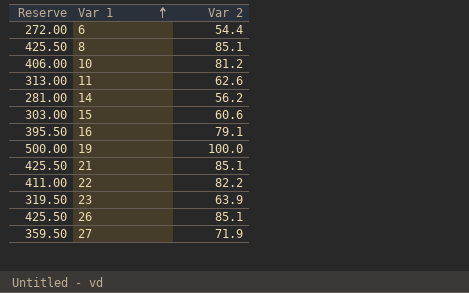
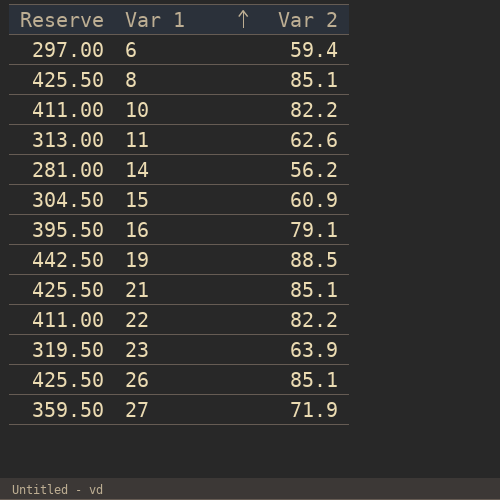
6 | Reserve: 272.00 -> 297.00
6 | Var 2: 54.4 -> 59.4
10 | Reserve: 406.00 -> 411.00
10 | Var 2: 81.2 -> 82.2
15 | Reserve: 303.00 -> 304.50
15 | Var 2: 60.6 -> 60.9
19 | Reserve: 500.00 -> 442.50
19 | Var 2: 100.0 -> 88.5

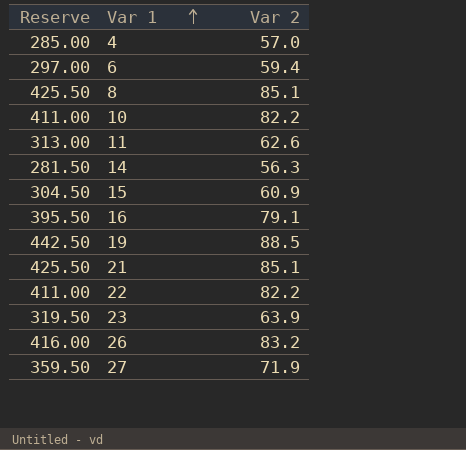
row 4: none -> 285.00 | 57.0
14 | Reserve: 281.00 -> 281.50
14 | Var 2: 56.2 -> 56.3
26 | Reserve: 425.50 -> 416.00
26 | Var 2: 85.1 -> 83.2

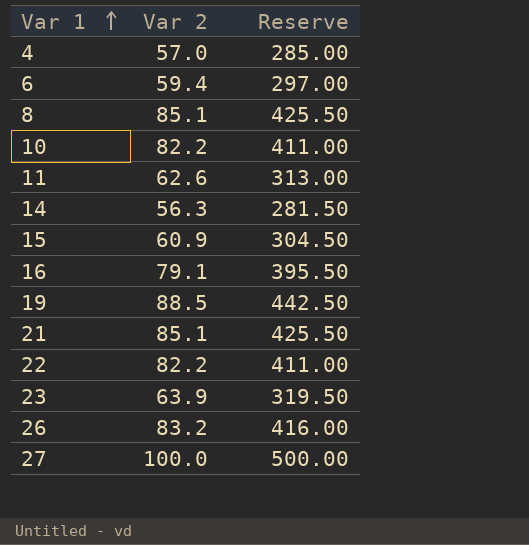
column Reserve | position: 1 -> 3
27 | Var 2: 71.9 -> 100.0
27 | Reserve: 359.50 -> 500.00

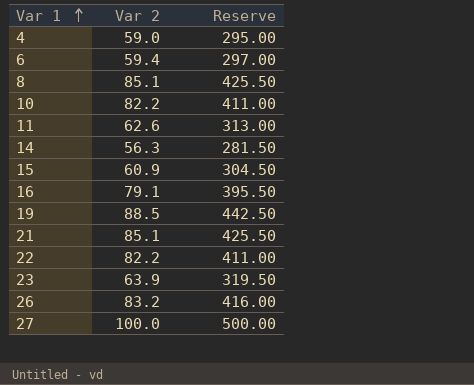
4 | Var 2: 57.0 -> 59.0
4 | Reserve: 285.00 -> 295.00

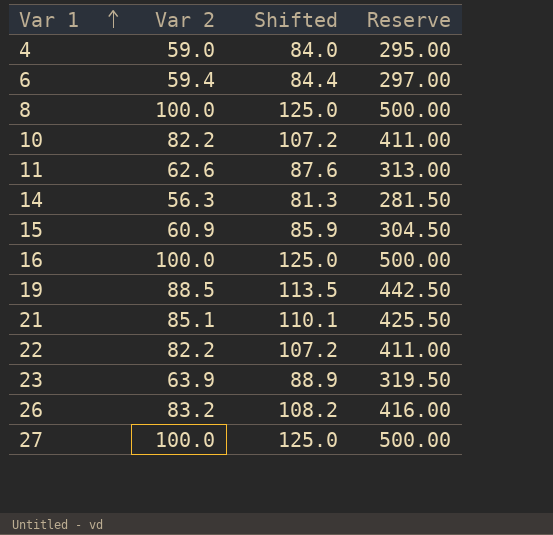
column Shifted | formula: none -> [Var 2] + 25
8 | Var 2: 85.1 -> 100.0
8 | Reserve: 425.50 -> 500.00
16 | Var 2: 79.1 -> 100.0
16 | Reserve: 395.50 -> 500.00

